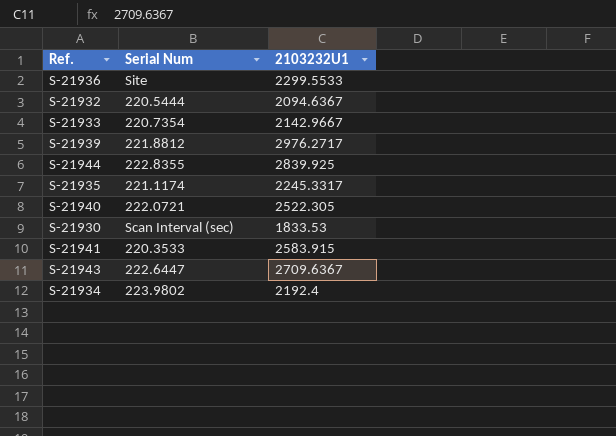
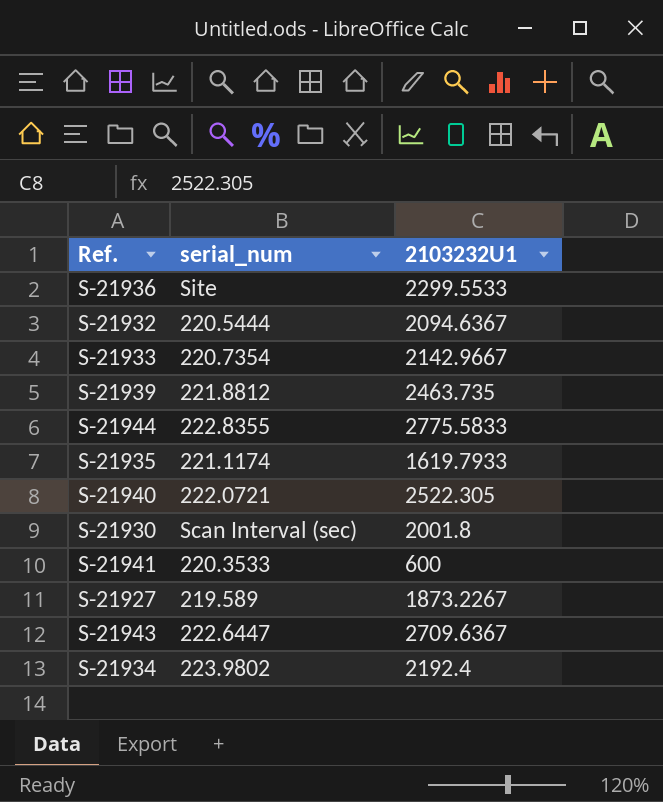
column name: Serial Num -> serial_num
S-21939 | 2103232U1: 2976.2717 -> 2463.735
S-21944 | 2103232U1: 2839.925 -> 2775.5833
S-21935 | 2103232U1: 2245.3317 -> 1619.7933
S-21930 | 2103232U1: 1833.53 -> 2001.8
S-21941 | 2103232U1: 2583.915 -> 600
row S-21927: none -> 219.589 | 1873.2267

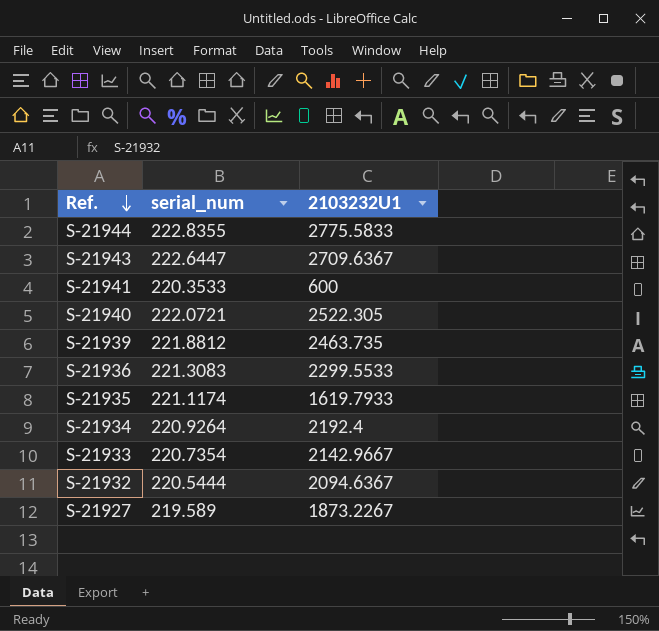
row order: none -> Ref. descending
row S-21930: Scan Interval (sec) | 2001.8 -> none
S-21936 | serial_num: Site -> 221.3083
S-21934 | serial_num: 223.9802 -> 220.9264

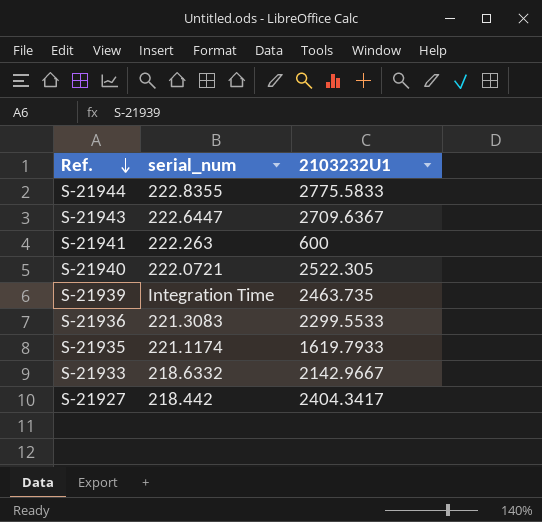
row S-21934: 220.9264 | 2192.4 -> none
row S-21932: 220.5444 | 2094.6367 -> none
S-21941 | serial_num: 220.3533 -> 222.263
S-21939 | serial_num: 221.8812 -> Integration Time
S-21933 | serial_num: 220.7354 -> 218.6332
S-21927 | serial_num: 219.589 -> 218.442
S-21927 | 2103232U1: 1873.2267 -> 2404.3417

